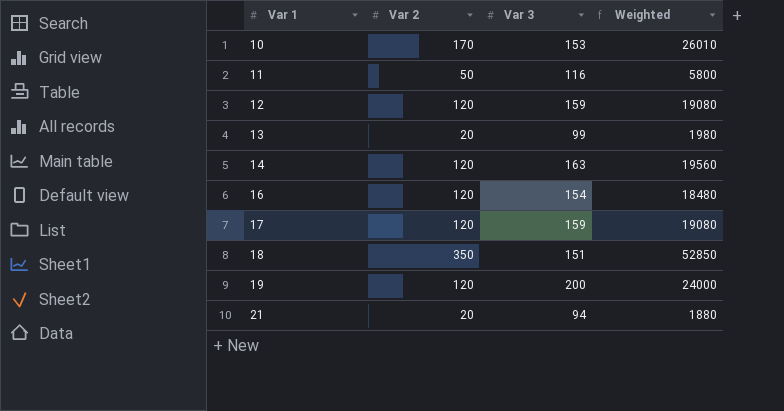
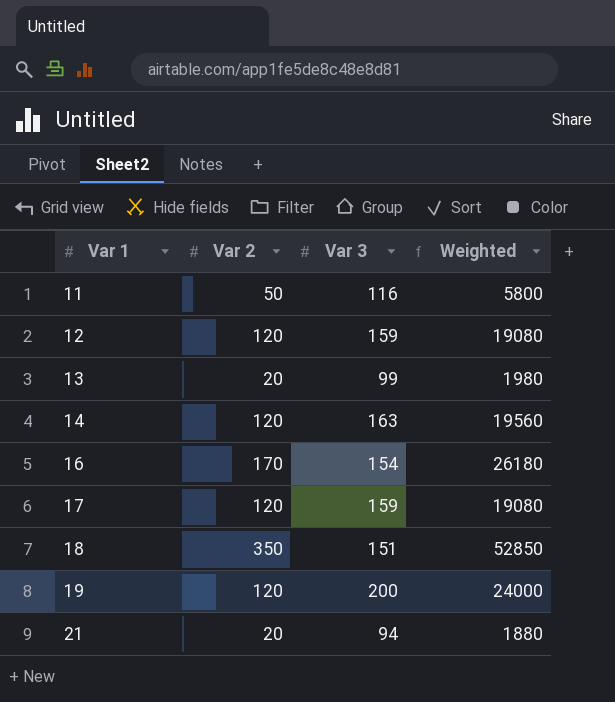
row 10: 170 | 153 | 26010 -> none
16 | Var 2: 120 -> 170
16 | Weighted: 18480 -> 26180

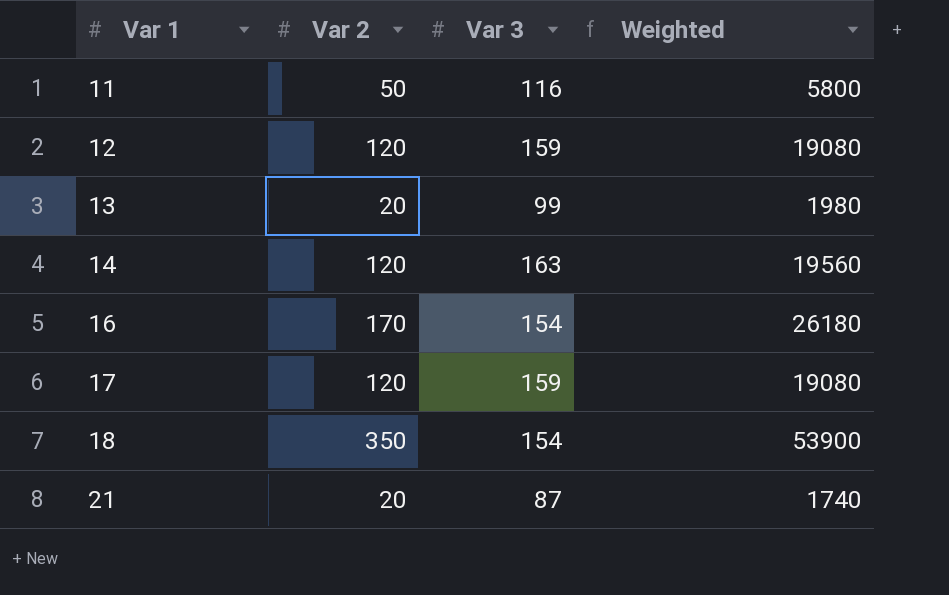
row 19: 120 | 200 | 24000 -> none
18 | Var 3: 151 -> 154
18 | Weighted: 52850 -> 53900
21 | Var 3: 94 -> 87
21 | Weighted: 1880 -> 1740

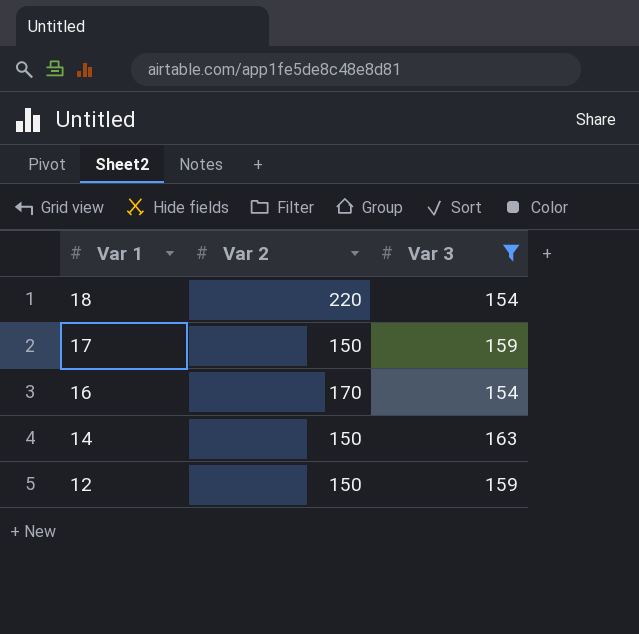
filter: none -> Var 3 >= 154
row order: Var 1 ascending -> Var 1 descending
column Weighted | formula: [Var 2] * [Var 3] -> none
18 | Var 2: 350 -> 220
17 | Var 2: 120 -> 150
14 | Var 2: 120 -> 150
12 | Var 2: 120 -> 150

